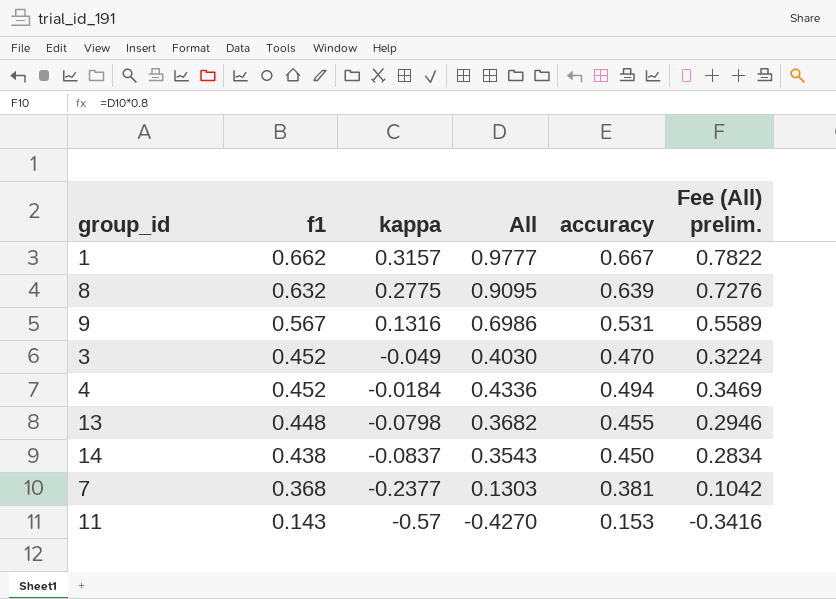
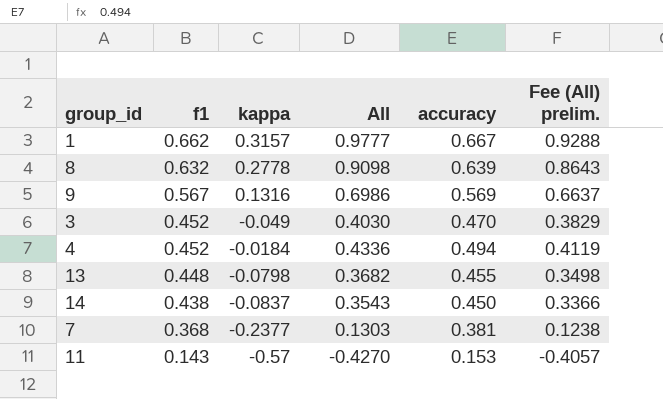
column Fee (All) prelim. | formula: [All] * 0.8 -> [All] * 0.95
8 | kappa: 0.2775 -> 0.2778
8 | All: 0.9095 -> 0.9098
9 | accuracy: 0.531 -> 0.569

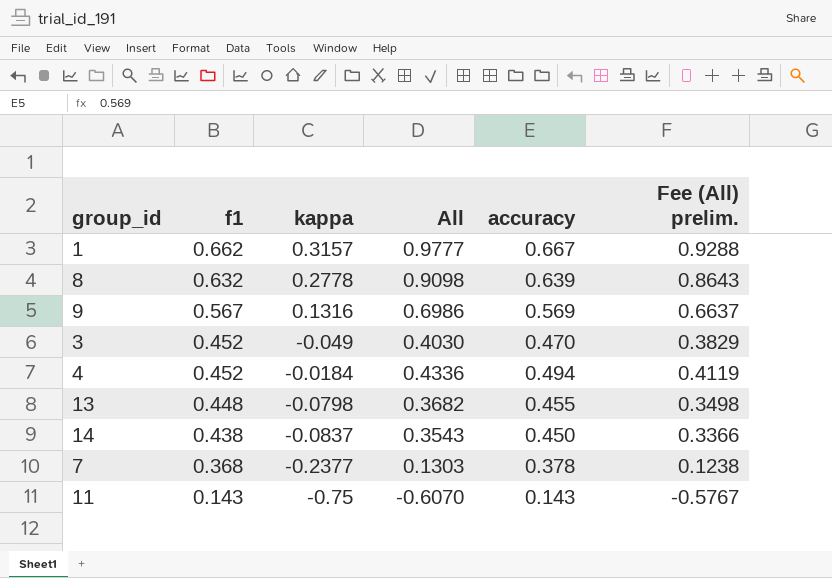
7 | accuracy: 0.381 -> 0.378
11 | kappa: -0.57 -> -0.75
11 | All: -0.4270 -> -0.6070
11 | accuracy: 0.153 -> 0.143
11 | Fee (All) prelim.: -0.4057 -> -0.5767

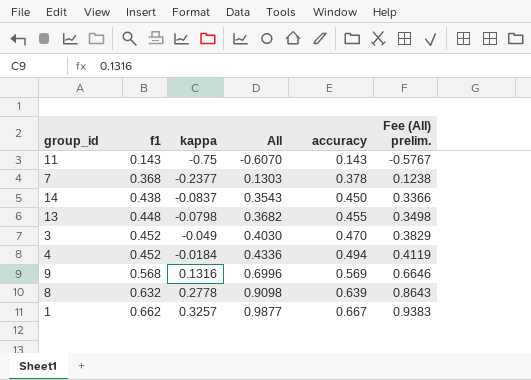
row order: f1 descending -> f1 ascending
9 | f1: 0.567 -> 0.568
9 | All: 0.6986 -> 0.6996
9 | Fee (All) prelim.: 0.6637 -> 0.6646
1 | kappa: 0.3157 -> 0.3257
1 | All: 0.9777 -> 0.9877
1 | Fee (All) prelim.: 0.9288 -> 0.9383

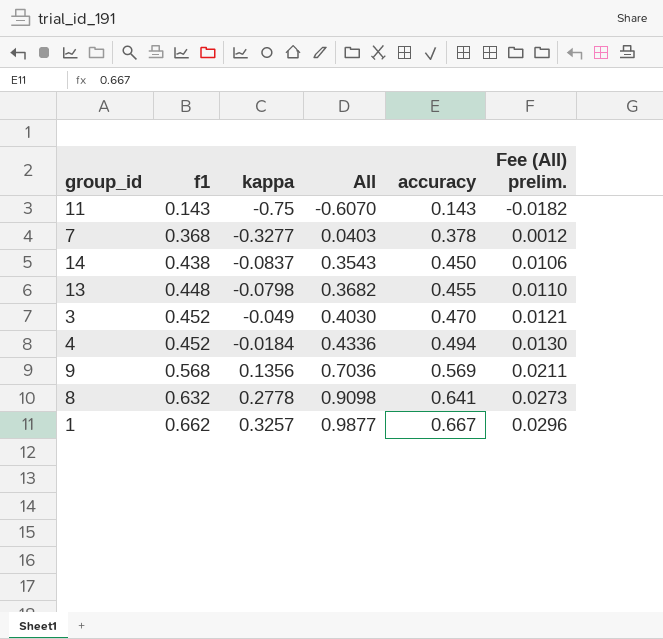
column Fee (All) prelim. | formula: [All] * 0.95 -> [All] * 0.03
7 | kappa: -0.2377 -> -0.3277
7 | All: 0.1303 -> 0.0403
9 | kappa: 0.1316 -> 0.1356
9 | All: 0.6996 -> 0.7036
8 | accuracy: 0.639 -> 0.641

